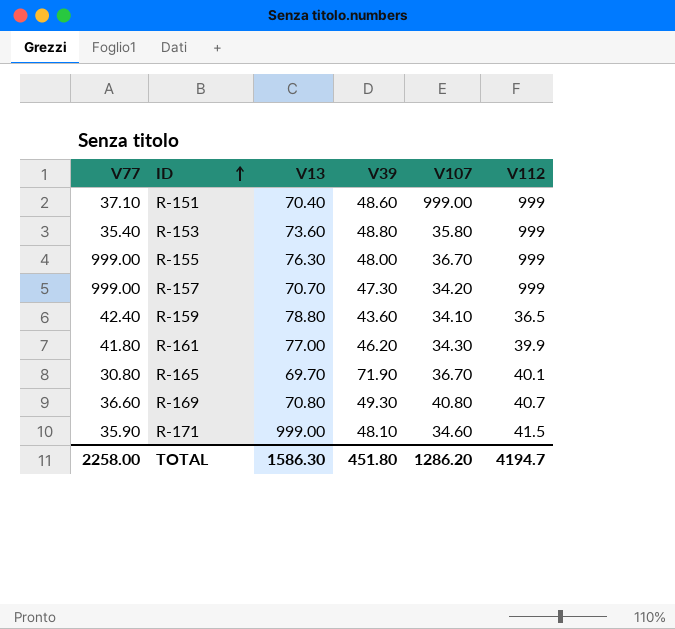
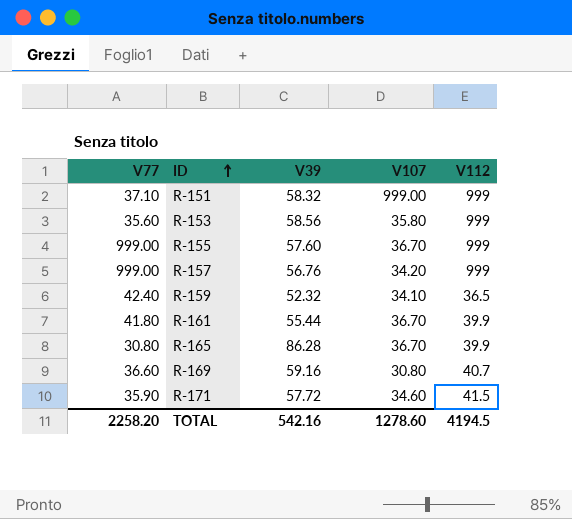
column V13 | position: 3 -> none
R-151 | V39: 48.60 -> 58.32
R-153 | V77: 35.40 -> 35.60
R-153 | V39: 48.80 -> 58.56
R-155 | V39: 48.00 -> 57.60
R-157 | V39: 47.30 -> 56.76
R-159 | V39: 43.60 -> 52.32
R-161 | V39: 46.20 -> 55.44
R-161 | V107: 34.30 -> 36.70
R-165 | V39: 71.90 -> 86.28
R-165 | V112: 40.1 -> 39.9
R-169 | V39: 49.30 -> 59.16
R-169 | V107: 40.80 -> 30.80
R-171 | V39: 48.10 -> 57.72
TOTAL | V77: 2258.00 -> 2258.20
TOTAL | V39: 451.80 -> 542.16
TOTAL | V107: 1286.20 -> 1278.60
TOTAL | V112: 4194.7 -> 4194.5

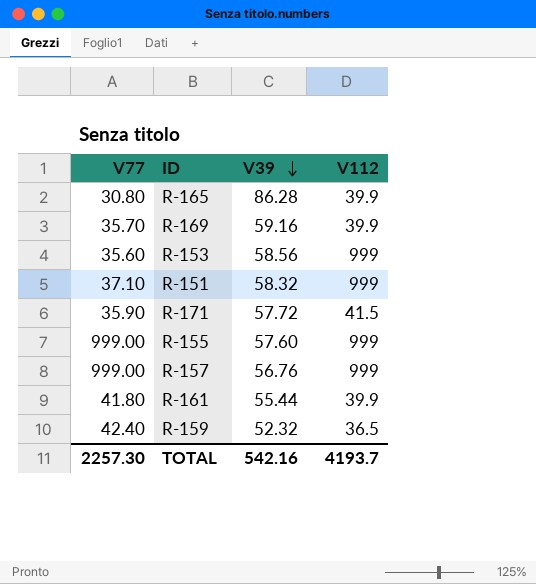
row order: ID ascending -> V39 descending
column V107 | position: 4 -> none
R-169 | V77: 36.60 -> 35.70
R-169 | V112: 40.7 -> 39.9
TOTAL | V77: 2258.20 -> 2257.30
TOTAL | V112: 4194.5 -> 4193.7

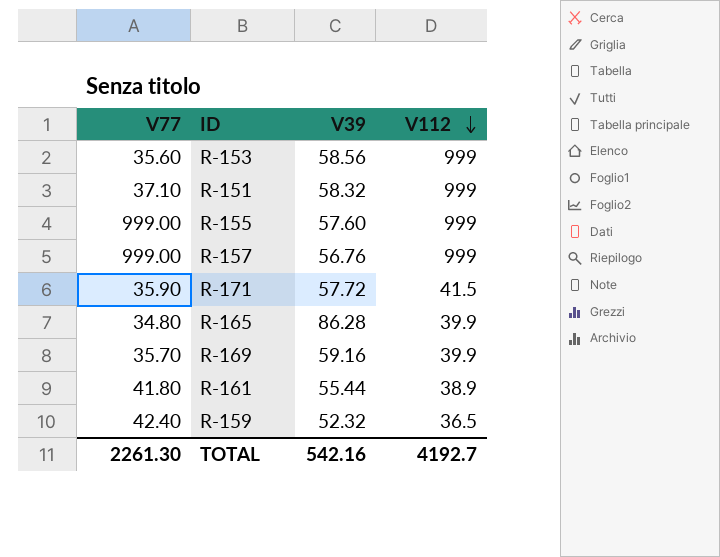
row order: V39 descending -> V112 descending
R-165 | V77: 30.80 -> 34.80
R-161 | V112: 39.9 -> 38.9
TOTAL | V77: 2257.30 -> 2261.30
TOTAL | V112: 4193.7 -> 4192.7

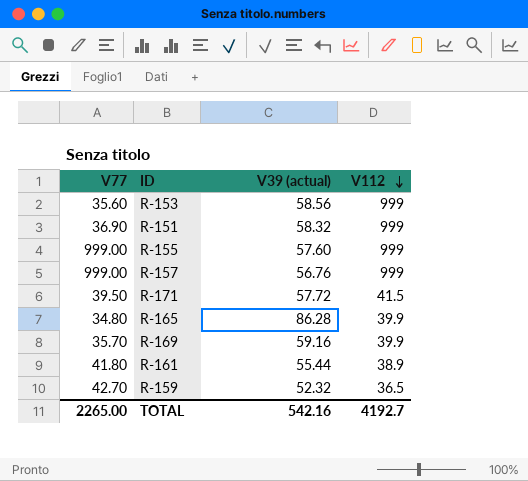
column name: V39 -> V39 (actual)
R-151 | V77: 37.10 -> 36.90
R-171 | V77: 35.90 -> 39.50
R-159 | V77: 42.40 -> 42.70
TOTAL | V77: 2261.30 -> 2265.00

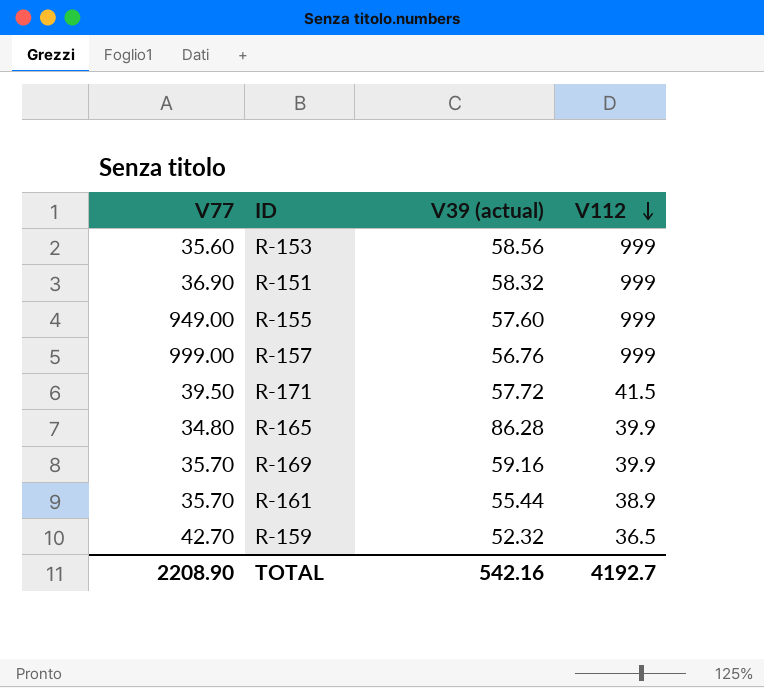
R-155 | V77: 999.00 -> 949.00
R-161 | V77: 41.80 -> 35.70
TOTAL | V77: 2265.00 -> 2208.90

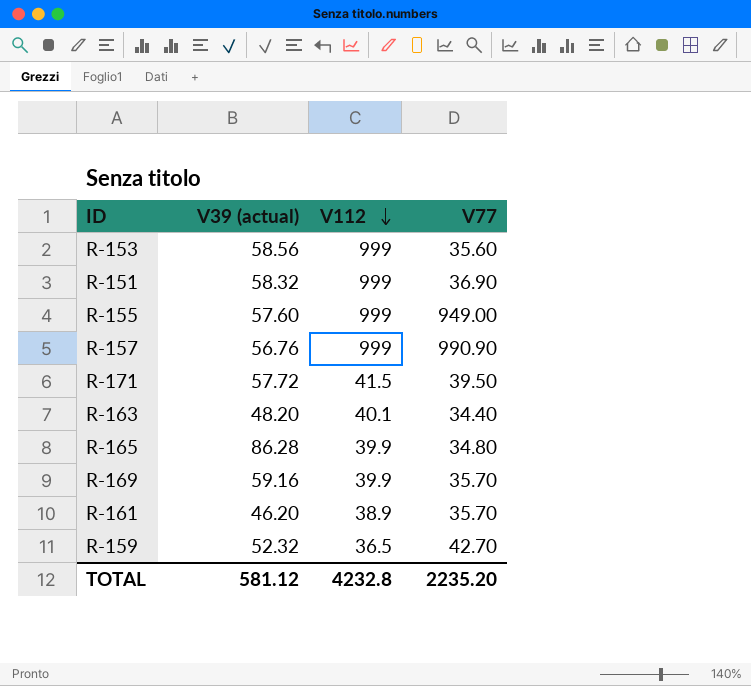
column V77 | position: 1 -> 4
R-157 | V77: 999.00 -> 990.90
row R-163: none -> 48.20 | 40.1 | 34.40
R-161 | V39 (actual): 55.44 -> 46.20
TOTAL | V39 (actual): 542.16 -> 581.12
TOTAL | V112: 4192.7 -> 4232.8
TOTAL | V77: 2208.90 -> 2235.20

